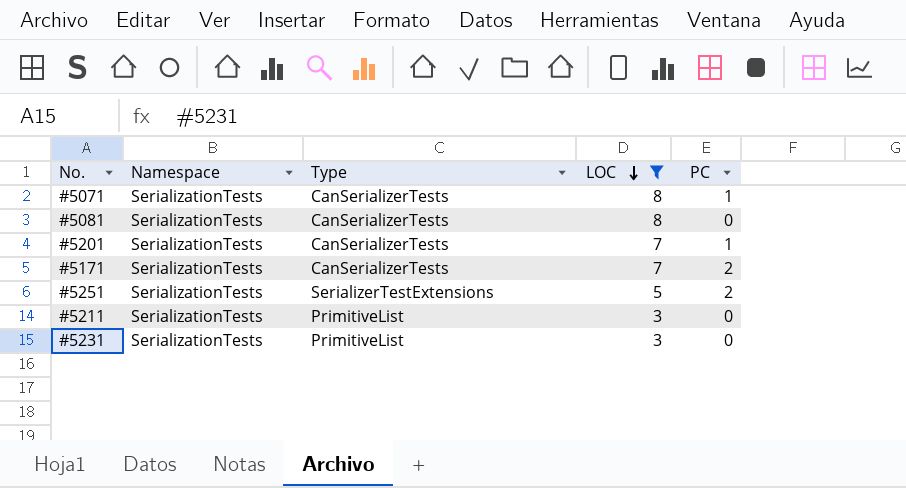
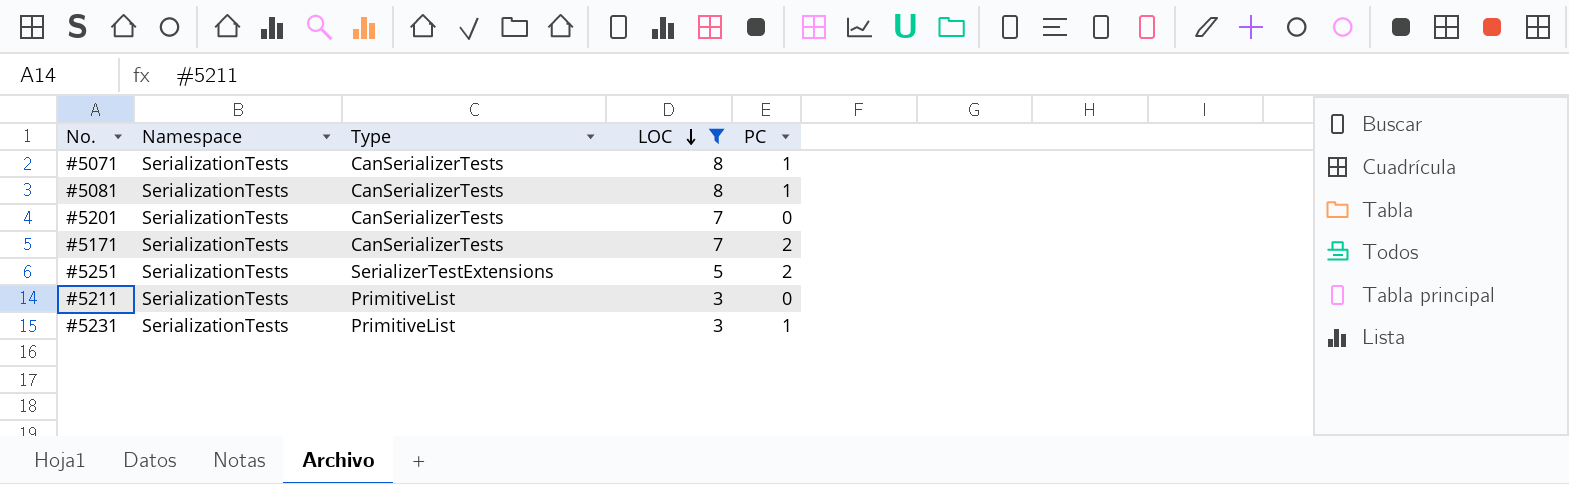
#5081 | PC: 0 -> 1
#5201 | PC: 1 -> 0
#5231 | PC: 0 -> 1

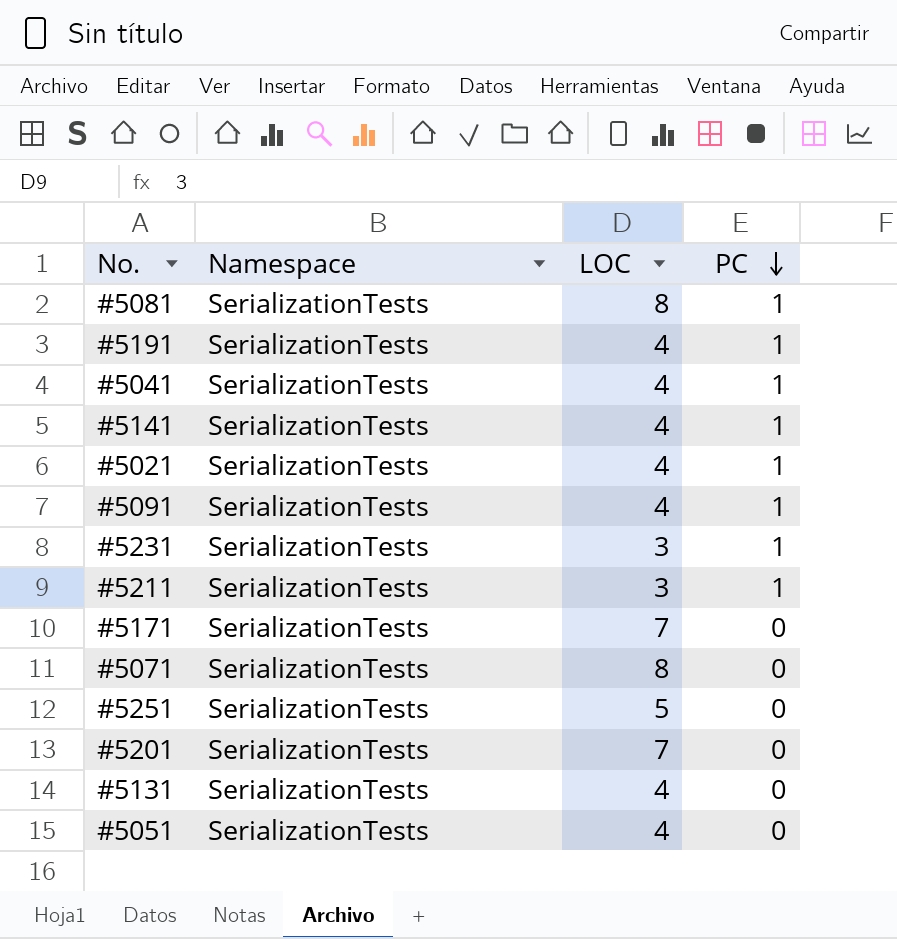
filter: LOC != 4 -> none
row order: LOC descending -> PC descending
column Type | position: 3 -> none
#5211 | PC: 0 -> 1
#5171 | PC: 2 -> 0
#5071 | PC: 1 -> 0
#5251 | PC: 2 -> 0

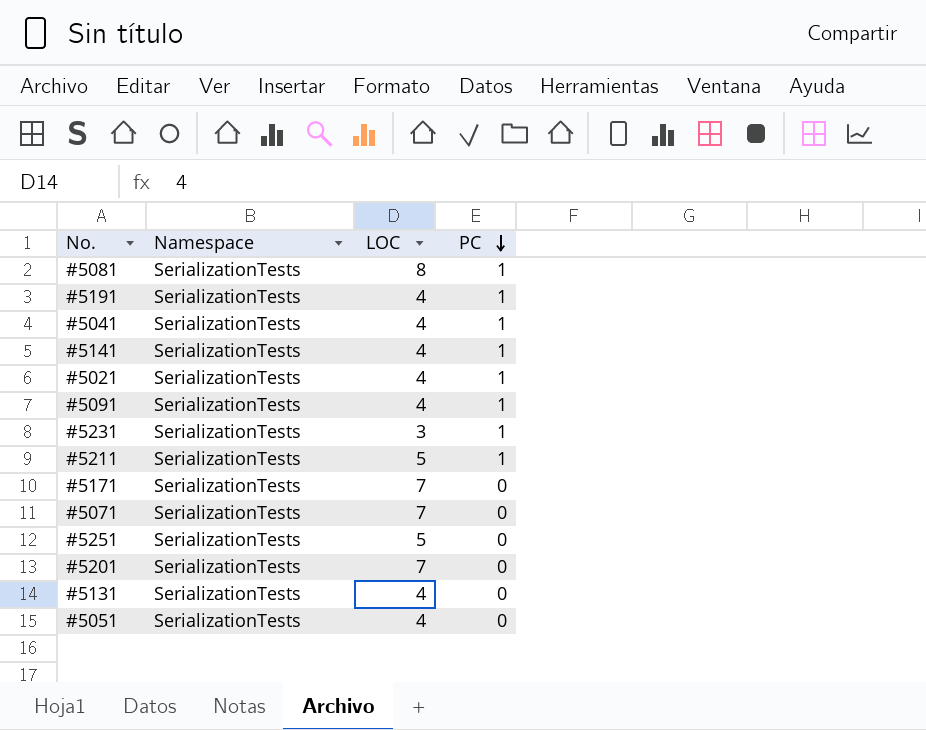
#5211 | LOC: 3 -> 5
#5071 | LOC: 8 -> 7

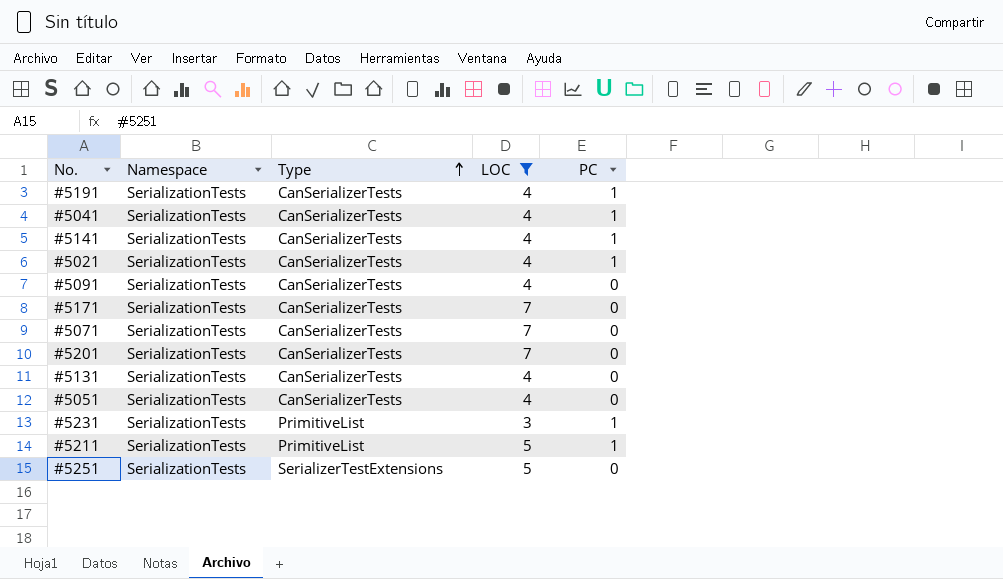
filter: none -> LOC != 8
row order: PC descending -> Type ascending
column Type | position: none -> 3
#5091 | PC: 1 -> 0

